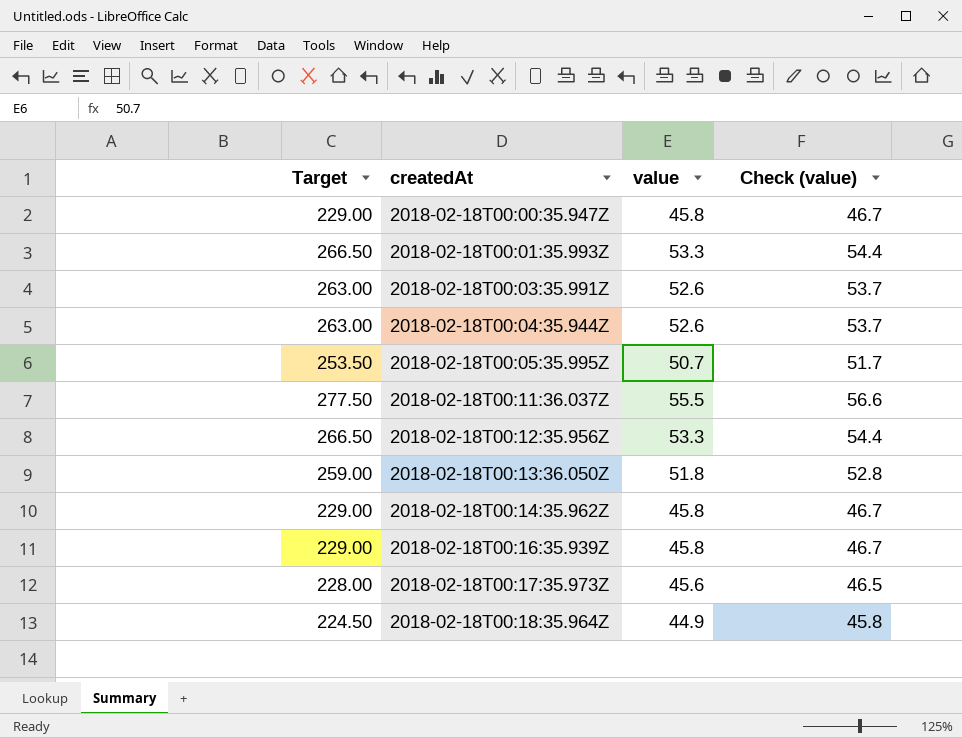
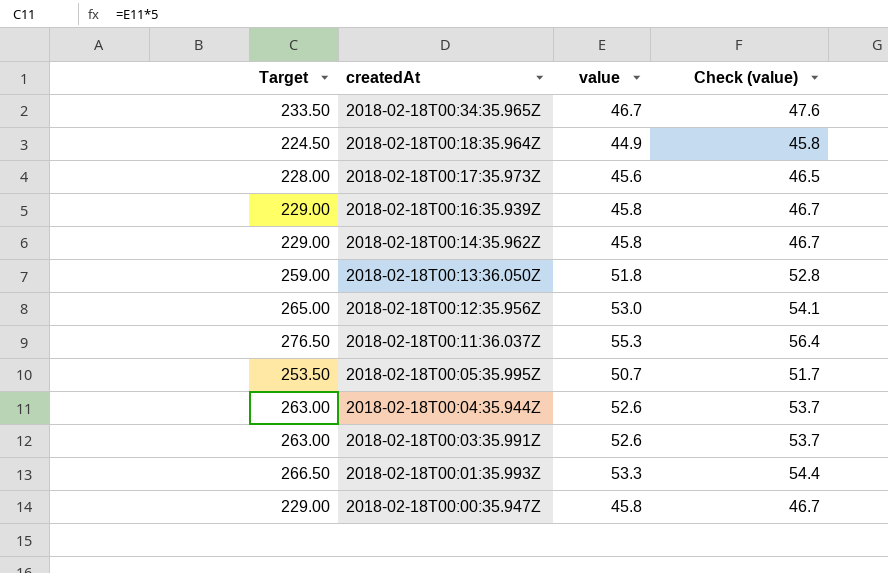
row order: createdAt ascending -> createdAt descending
row 2018-02-18T00:34:35.965Z: none -> 233.50 | 46.7 | 47.6
2018-02-18T00:12:35.956Z | Target: 266.50 -> 265.00
2018-02-18T00:12:35.956Z | value: 53.3 -> 53.0
2018-02-18T00:12:35.956Z | Check (value): 54.4 -> 54.1
2018-02-18T00:11:36.037Z | Target: 277.50 -> 276.50
2018-02-18T00:11:36.037Z | value: 55.5 -> 55.3
2018-02-18T00:11:36.037Z | Check (value): 56.6 -> 56.4

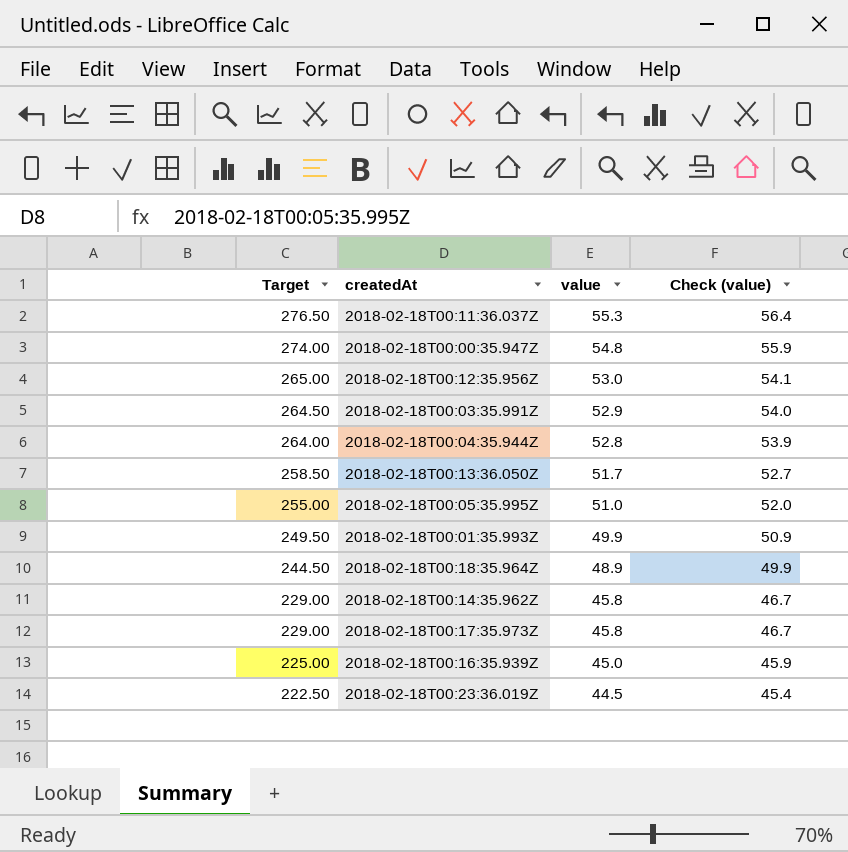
row order: createdAt descending -> Target descending
row 2018-02-18T00:34:35.965Z: 233.50 | 46.7 | 47.6 -> none
2018-02-18T00:00:35.947Z | Target: 229.00 -> 274.00
2018-02-18T00:00:35.947Z | value: 45.8 -> 54.8
2018-02-18T00:00:35.947Z | Check (value): 46.7 -> 55.9
2018-02-18T00:03:35.991Z | Target: 263.00 -> 264.50
2018-02-18T00:03:35.991Z | value: 52.6 -> 52.9
2018-02-18T00:03:35.991Z | Check (value): 53.7 -> 54.0
2018-02-18T00:04:35.944Z | Target: 263.00 -> 264.00
2018-02-18T00:04:35.944Z | value: 52.6 -> 52.8
2018-02-18T00:04:35.944Z | Check (value): 53.7 -> 53.9
2018-02-18T00:13:36.050Z | Target: 259.00 -> 258.50
2018-02-18T00:13:36.050Z | value: 51.8 -> 51.7
2018-02-18T00:13:36.050Z | Check (value): 52.8 -> 52.7
2018-02-18T00:05:35.995Z | Target: 253.50 -> 255.00
2018-02-18T00:05:35.995Z | value: 50.7 -> 51.0
2018-02-18T00:05:35.995Z | Check (value): 51.7 -> 52.0
2018-02-18T00:01:35.993Z | Target: 266.50 -> 249.50
2018-02-18T00:01:35.993Z | value: 53.3 -> 49.9
2018-02-18T00:01:35.993Z | Check (value): 54.4 -> 50.9
2018-02-18T00:18:35.964Z | Target: 224.50 -> 244.50
2018-02-18T00:18:35.964Z | value: 44.9 -> 48.9
2018-02-18T00:18:35.964Z | Check (value): 45.8 -> 49.9
2018-02-18T00:17:35.973Z | Target: 228.00 -> 229.00
2018-02-18T00:17:35.973Z | value: 45.6 -> 45.8
2018-02-18T00:17:35.973Z | Check (value): 46.5 -> 46.7
2018-02-18T00:16:35.939Z | Target: 229.00 -> 225.00
2018-02-18T00:16:35.939Z | value: 45.8 -> 45.0
2018-02-18T00:16:35.939Z | Check (value): 46.7 -> 45.9
row 2018-02-18T00:23:36.019Z: none -> 222.50 | 44.5 | 45.4

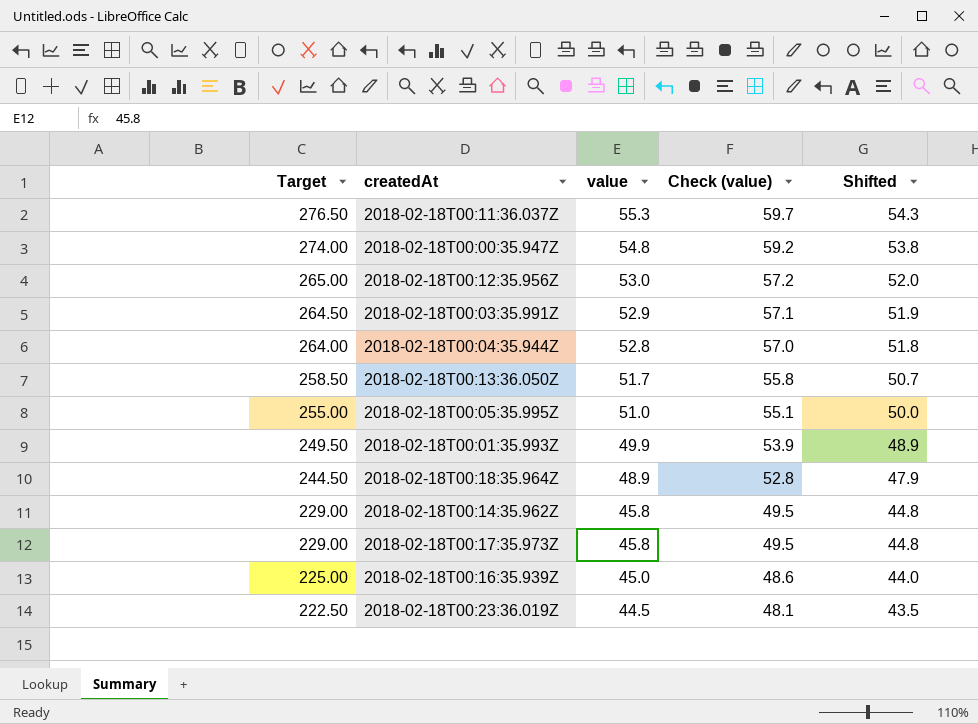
column Check (value) | formula: [value] * 1.02 -> [value] * 1.08
column Shifted | formula: none -> [value] - 1

